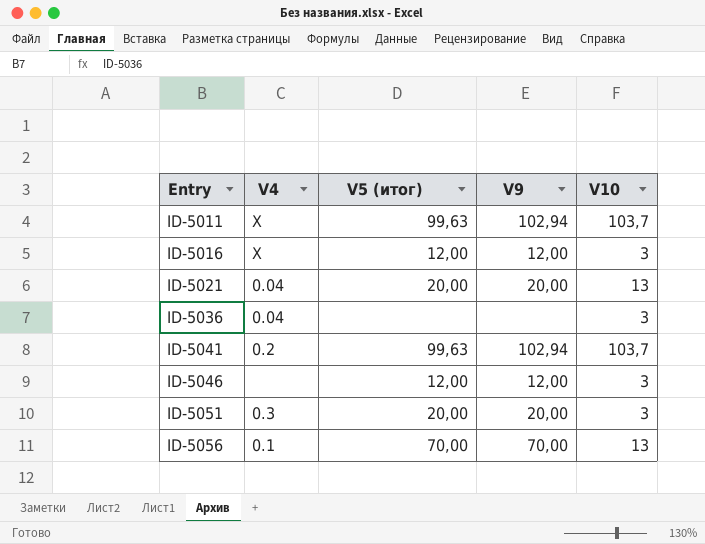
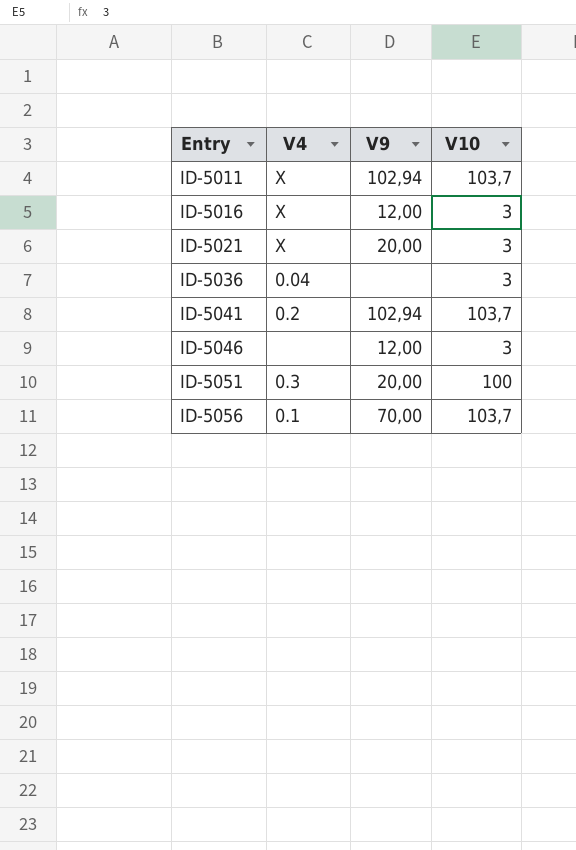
column V5 (итог) | position: 3 -> none
ID-5021 | V4: 0.04 -> Х
ID-5021 | V10: 13 -> 3
ID-5051 | V10: 3 -> 100
ID-5056 | V10: 13 -> 103,7

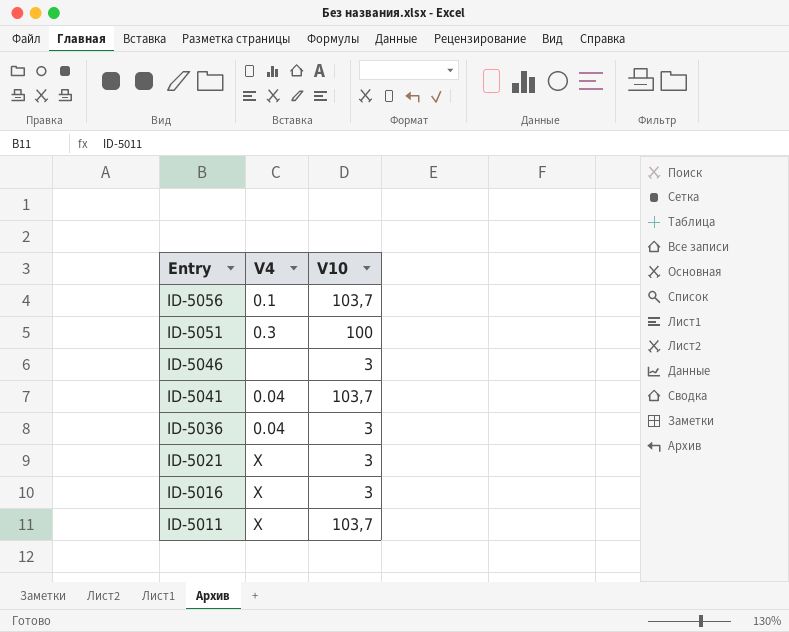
row order: Entry ascending -> Entry descending
column V9 | position: 3 -> none
ID-5041 | V4: 0.2 -> 0.04

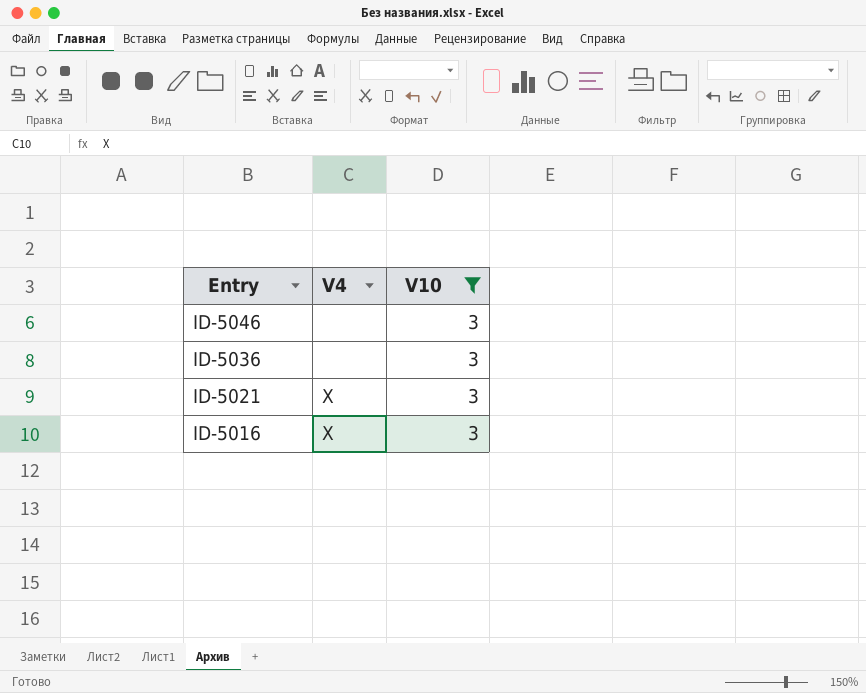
filter: none -> V10 = 3
ID-5036 | V4: 0.04 -> none

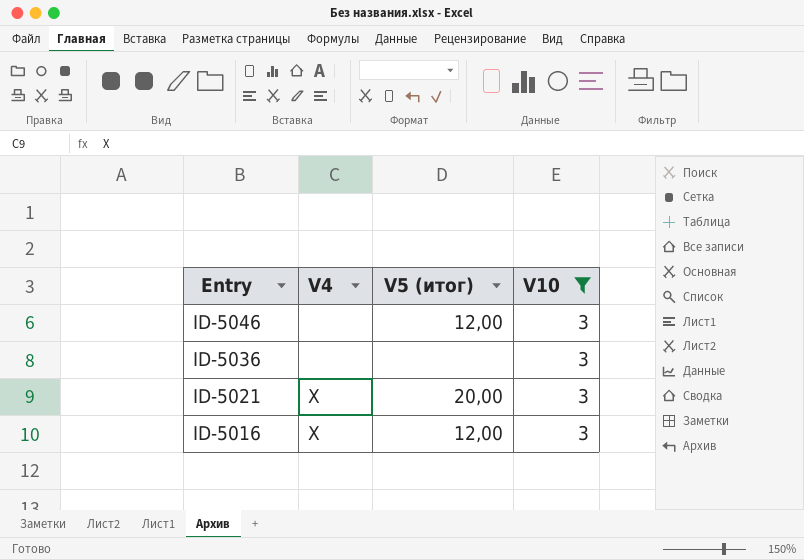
column V5 (итог) | position: none -> 3

